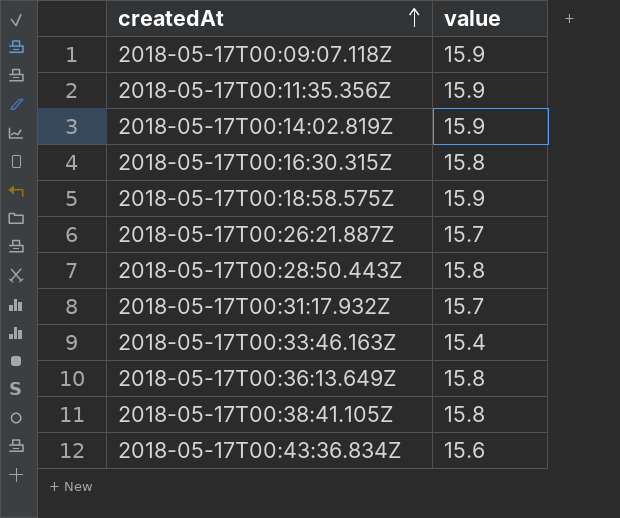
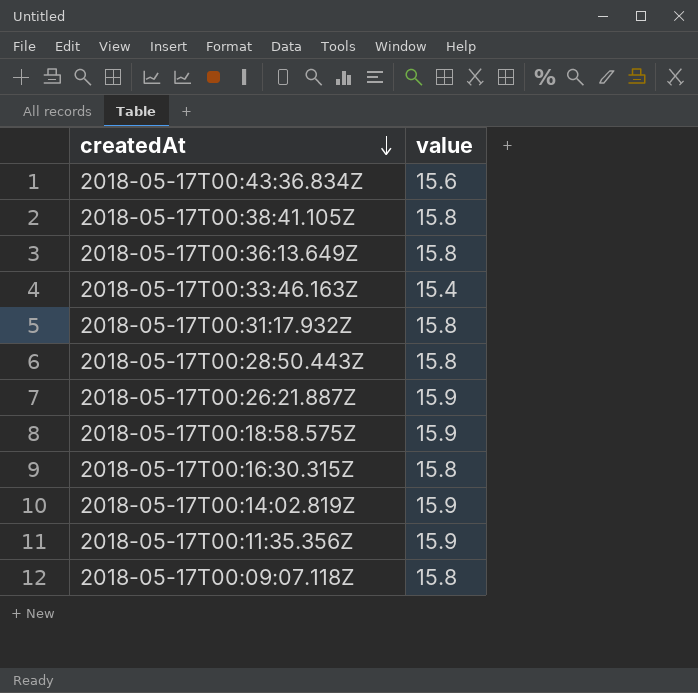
row order: createdAt ascending -> createdAt descending
2018-05-17T00:31:17.932Z | value: 15.7 -> 15.8
2018-05-17T00:26:21.887Z | value: 15.7 -> 15.9
2018-05-17T00:09:07.118Z | value: 15.9 -> 15.8

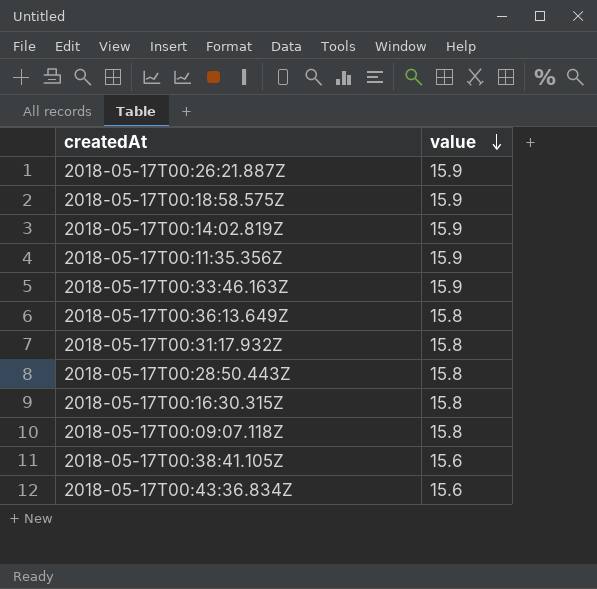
row order: createdAt descending -> value descending
2018-05-17T00:33:46.163Z | value: 15.4 -> 15.9
2018-05-17T00:38:41.105Z | value: 15.8 -> 15.6

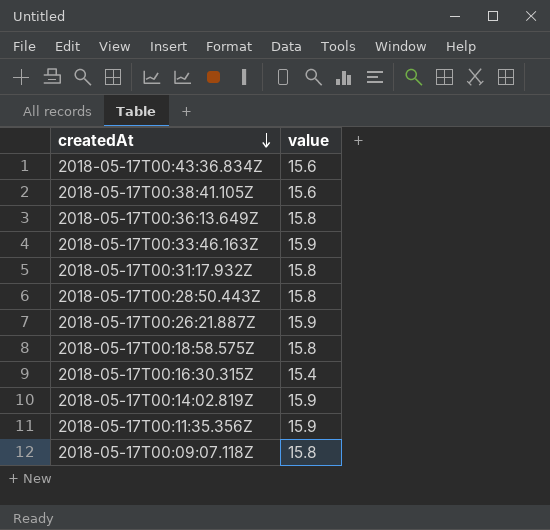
row order: value descending -> createdAt descending
2018-05-17T00:18:58.575Z | value: 15.9 -> 15.8
2018-05-17T00:16:30.315Z | value: 15.8 -> 15.4

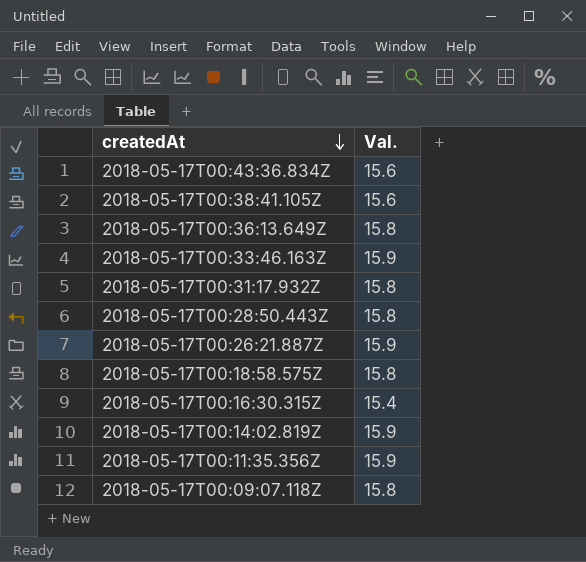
column name: value -> Val.

